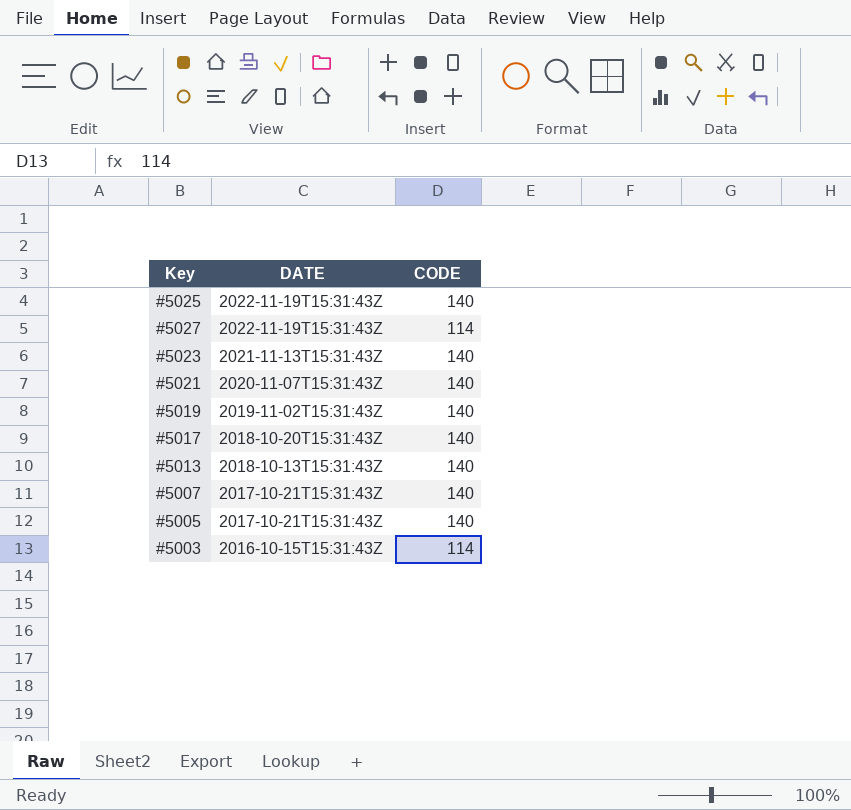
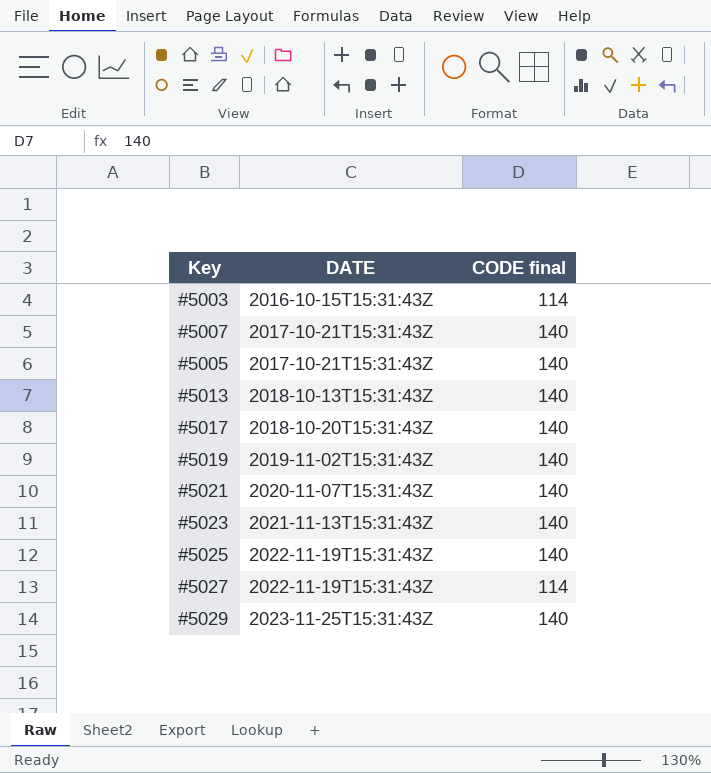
row order: DATE descending -> DATE ascending
column name: CODE -> CODE final
row #5029: none -> 2023-11-25T15:31:43Z | 140

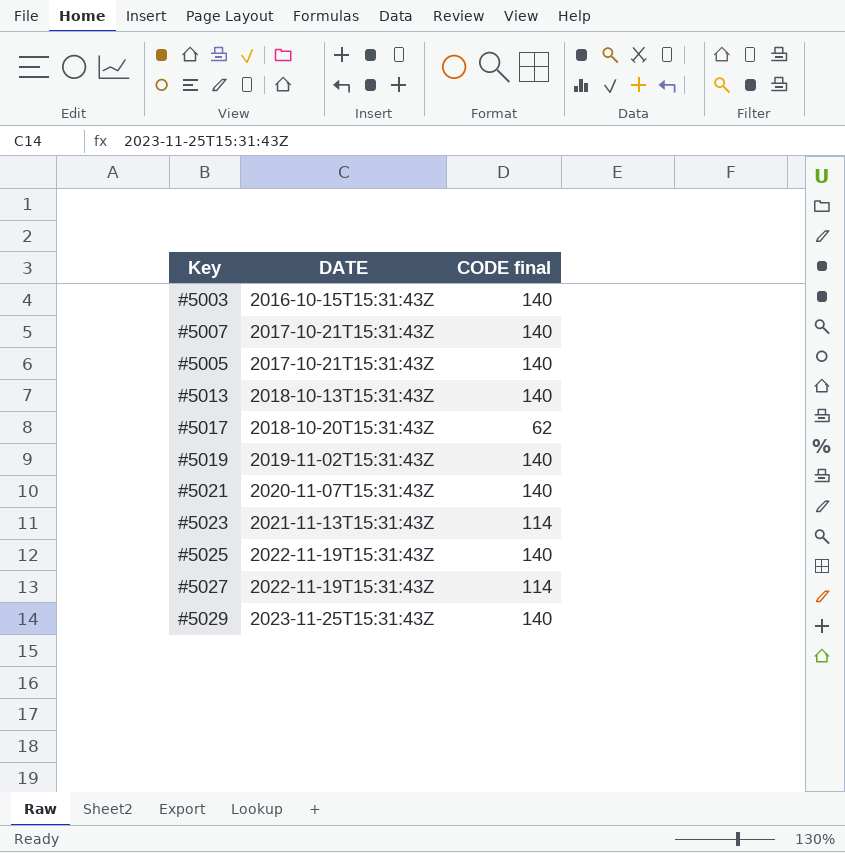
#5003 | CODE final: 114 -> 140
#5017 | CODE final: 140 -> 62
#5023 | CODE final: 140 -> 114

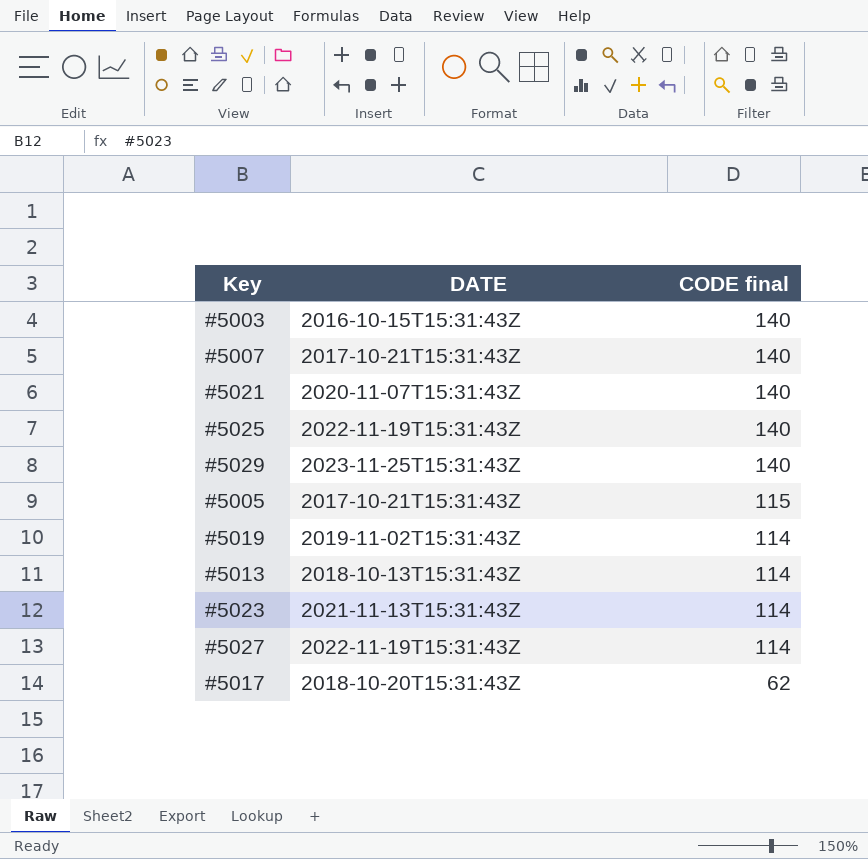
row order: DATE ascending -> CODE final descending
#5005 | CODE final: 140 -> 115
#5019 | CODE final: 140 -> 114
#5013 | CODE final: 140 -> 114

